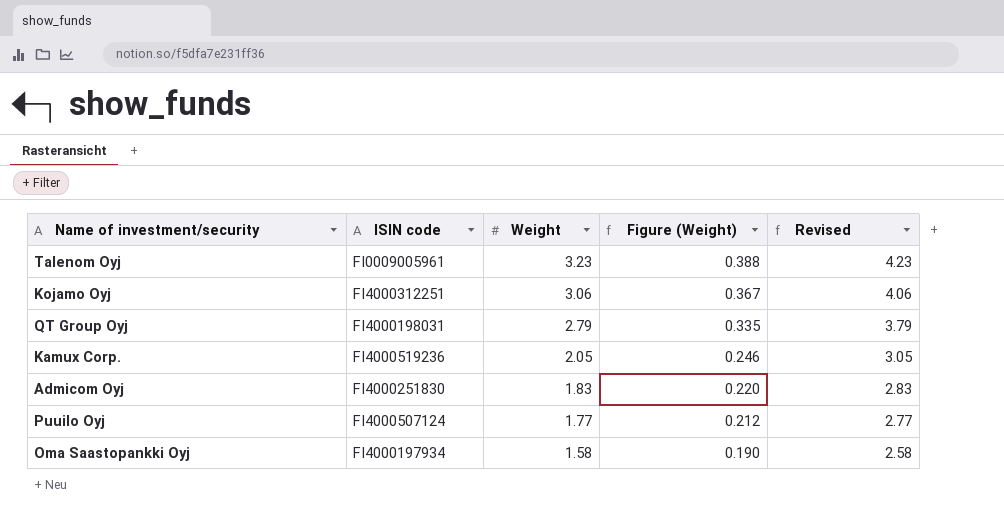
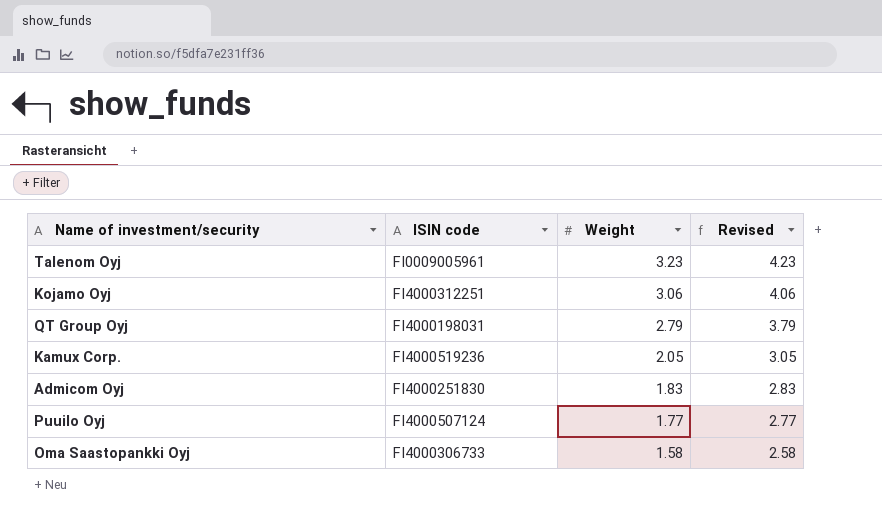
column Figure (Weight) | formula: [Weight] * 0.12 -> none
Oma Saastopankki Oyj | ISIN code: FI4000197934 -> FI4000306733

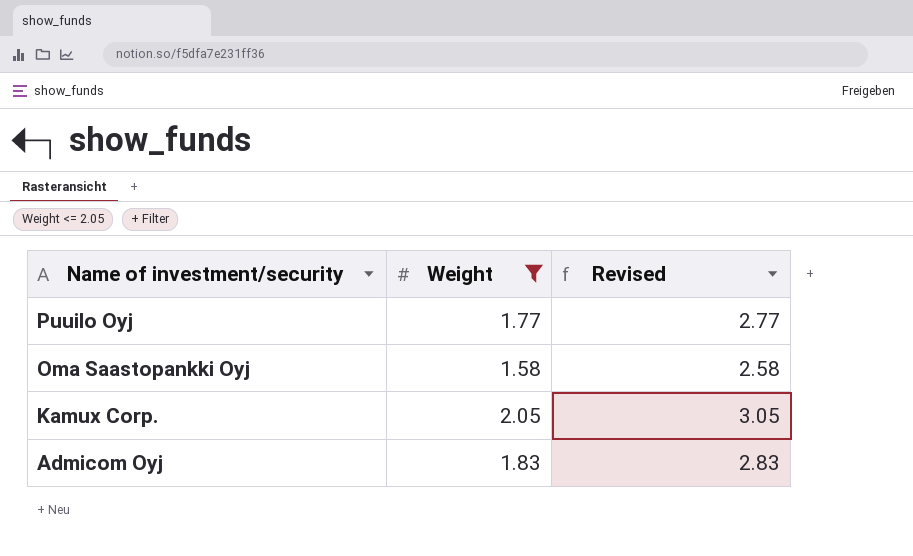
filter: none -> Weight <= 2.05
row order: Weight descending -> Name of investment/security descending
column ISIN code | position: 2 -> none

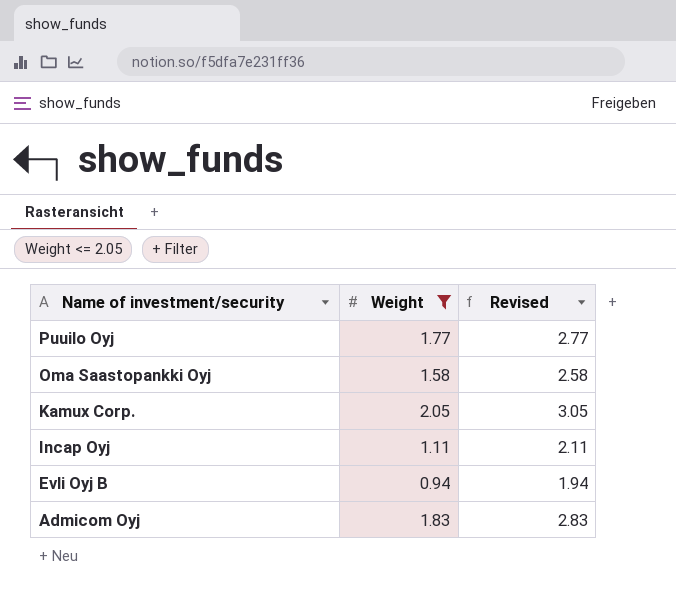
row Incap Oyj: none -> 1.11 | 2.11
row Evli Oyj B: none -> 0.94 | 1.94

